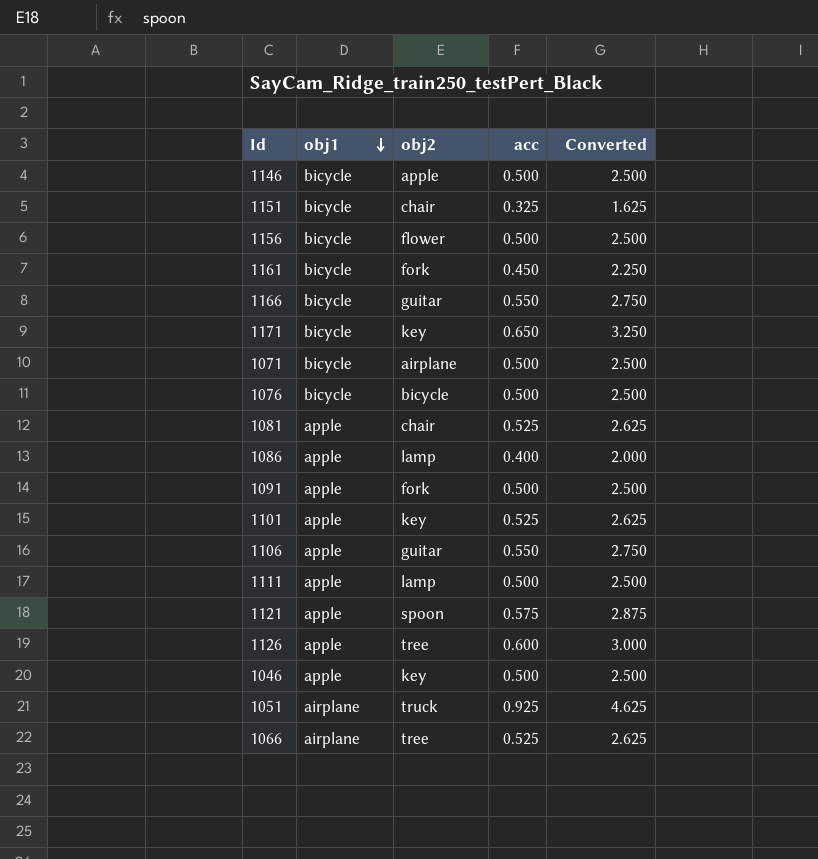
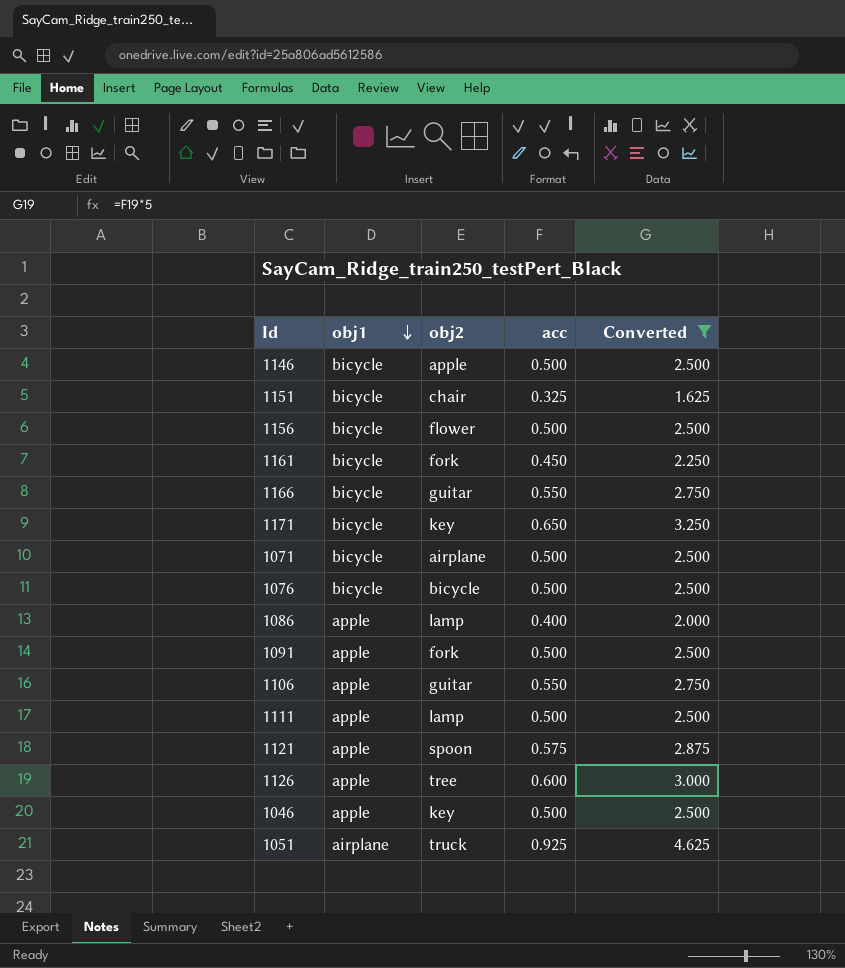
filter: none -> Converted != 2.625

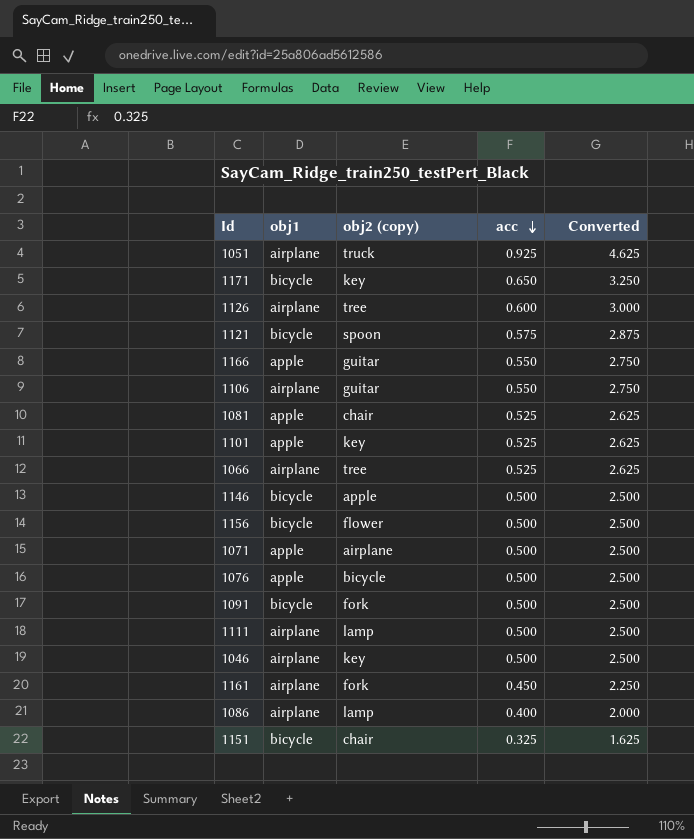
filter: Converted != 2.625 -> none
row order: obj1 descending -> acc descending
column name: obj2 -> obj2 (copy)
1126 | obj1: apple -> airplane
1121 | obj1: apple -> bicycle
1166 | obj1: bicycle -> apple
1106 | obj1: apple -> airplane
1071 | obj1: bicycle -> apple
1076 | obj1: bicycle -> apple
1091 | obj1: apple -> bicycle
1111 | obj1: apple -> airplane
1046 | obj1: apple -> airplane
1161 | obj1: bicycle -> airplane
1086 | obj1: apple -> airplane

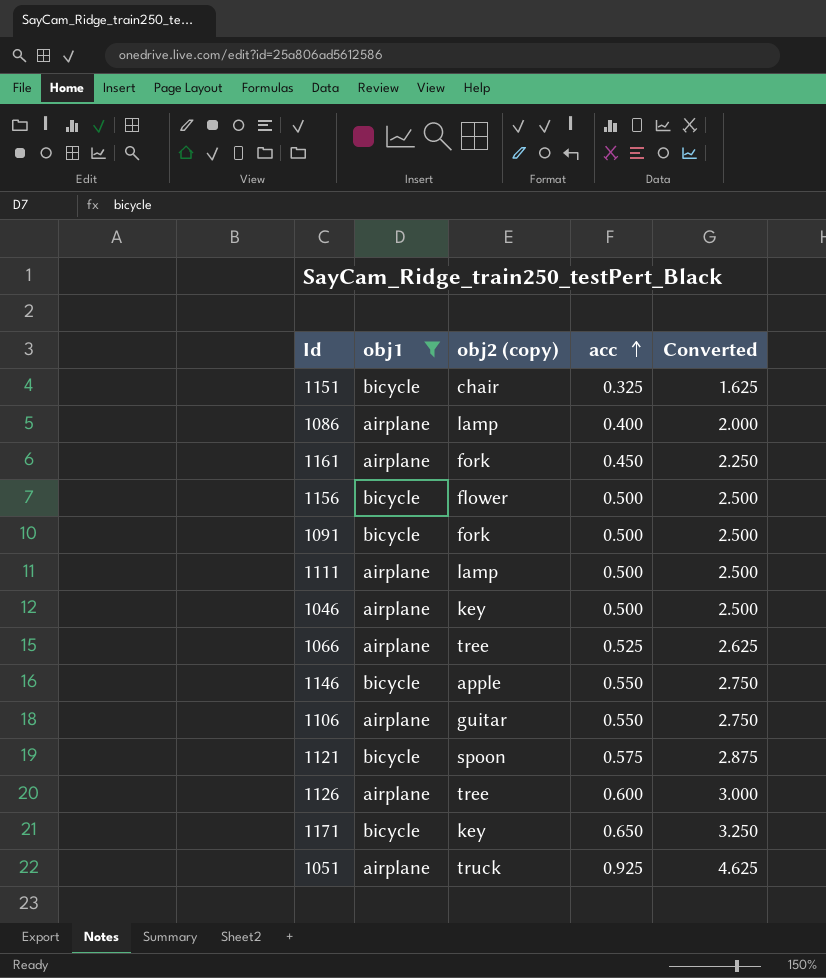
filter: none -> obj1 != apple
row order: acc descending -> acc ascending
1146 | acc: 0.500 -> 0.550
1146 | Converted: 2.500 -> 2.750

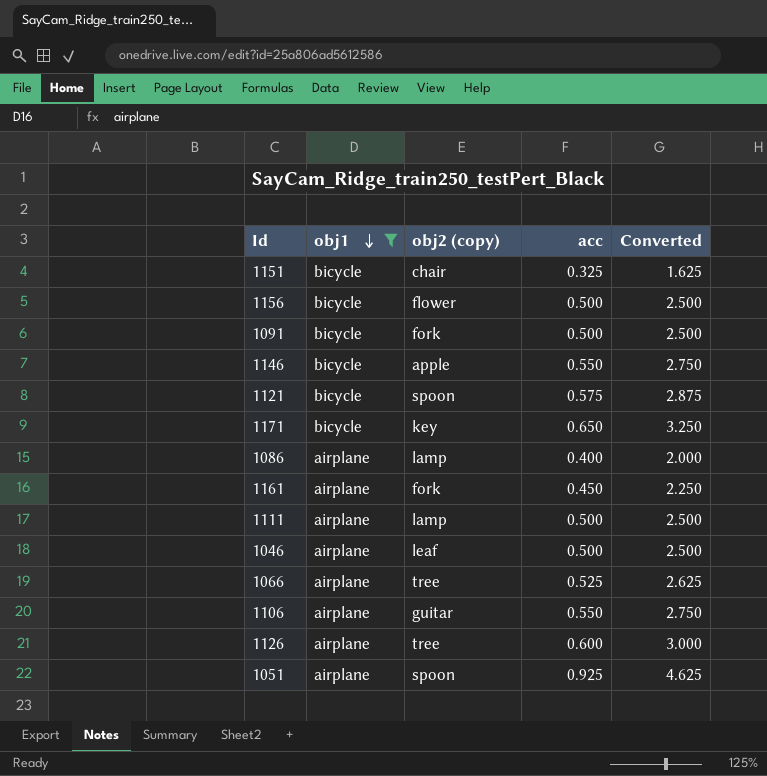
row order: acc ascending -> obj1 descending
1046 | obj2 (copy): key -> leaf
1051 | obj2 (copy): truck -> spoon

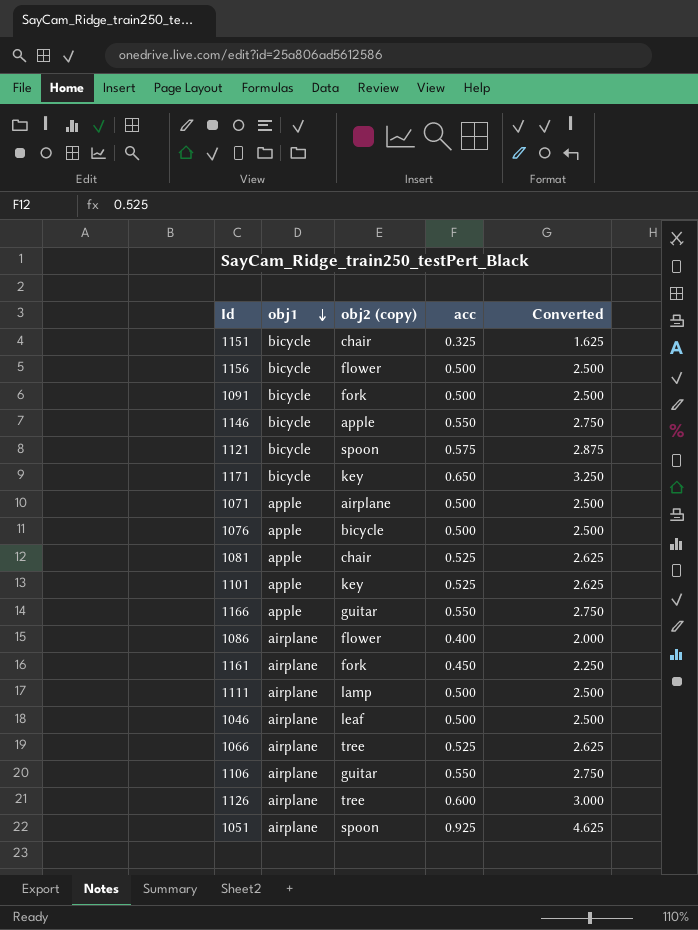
filter: obj1 != apple -> none
1086 | obj2 (copy): lamp -> flower

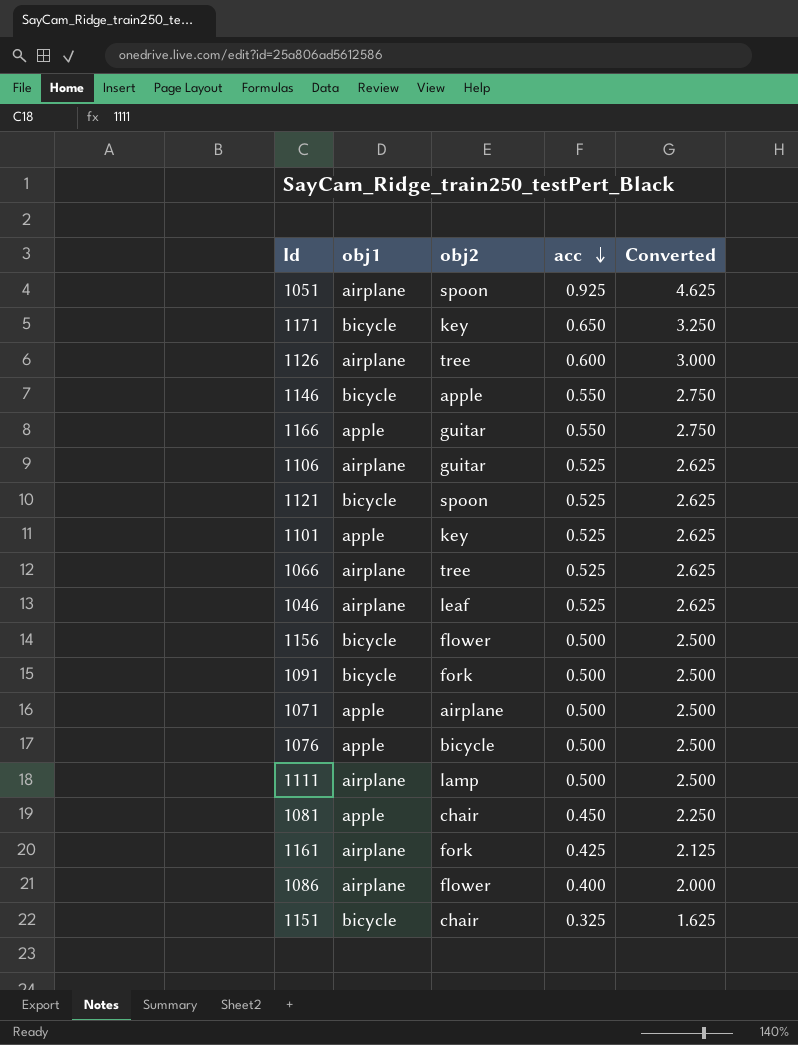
row order: obj1 descending -> acc descending
column name: obj2 (copy) -> obj2
1106 | acc: 0.550 -> 0.525
1106 | Converted: 2.750 -> 2.625
1121 | acc: 0.575 -> 0.525
1121 | Converted: 2.875 -> 2.625
1046 | acc: 0.500 -> 0.525
1046 | Converted: 2.500 -> 2.625
1081 | acc: 0.525 -> 0.450
1081 | Converted: 2.625 -> 2.250
1161 | acc: 0.450 -> 0.425
1161 | Converted: 2.250 -> 2.125

